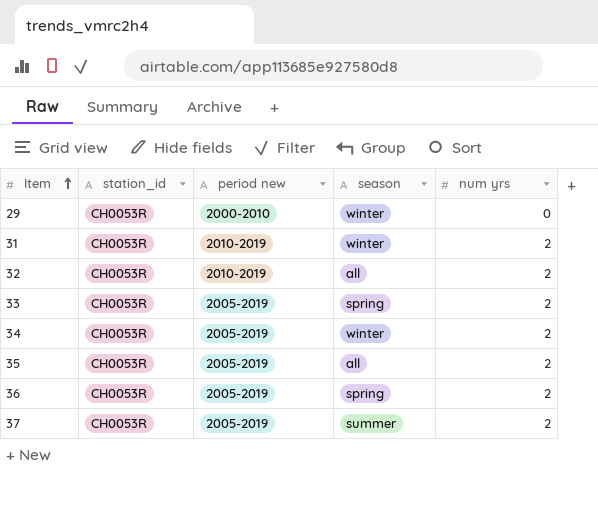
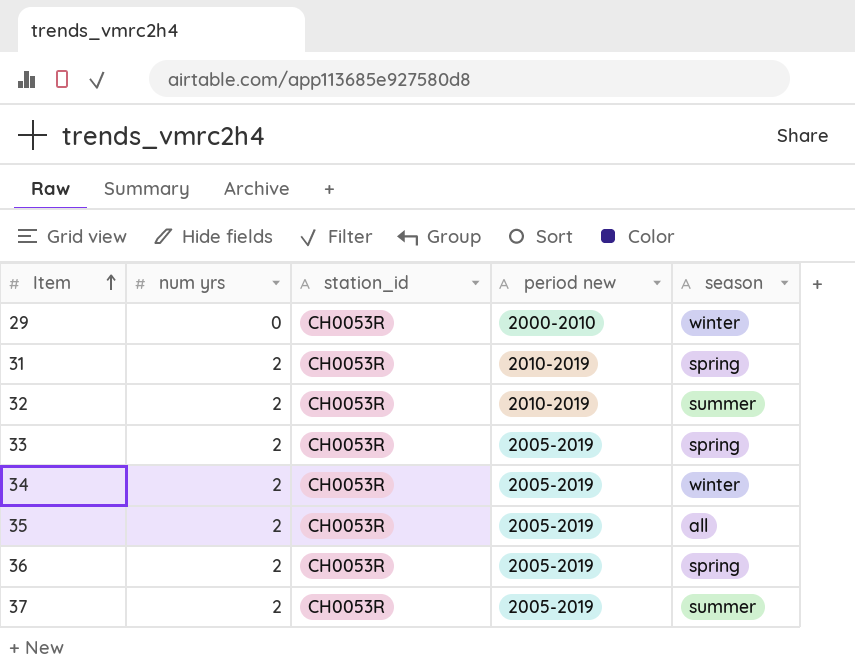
column num yrs | position: 5 -> 2
31 | season: winter -> spring
32 | season: all -> summer

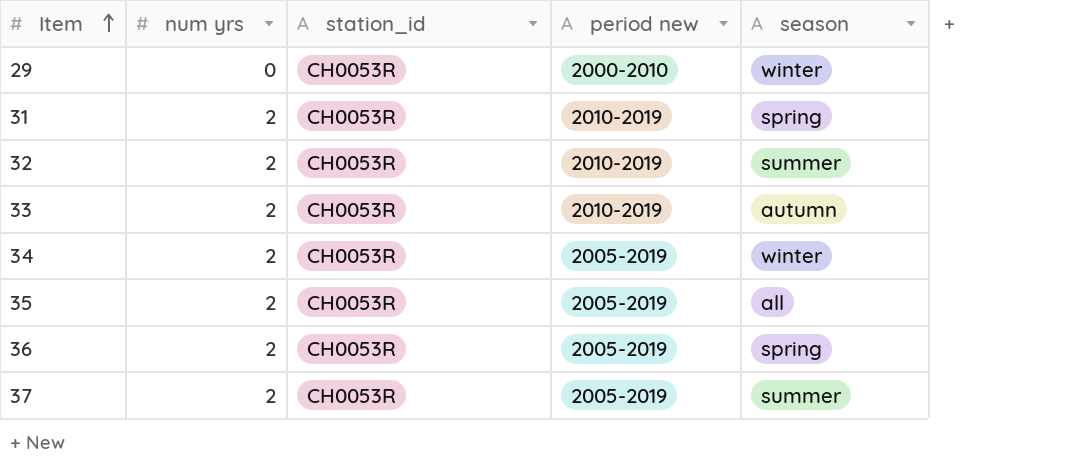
33 | period new: 2005-2019 -> 2010-2019
33 | season: spring -> autumn

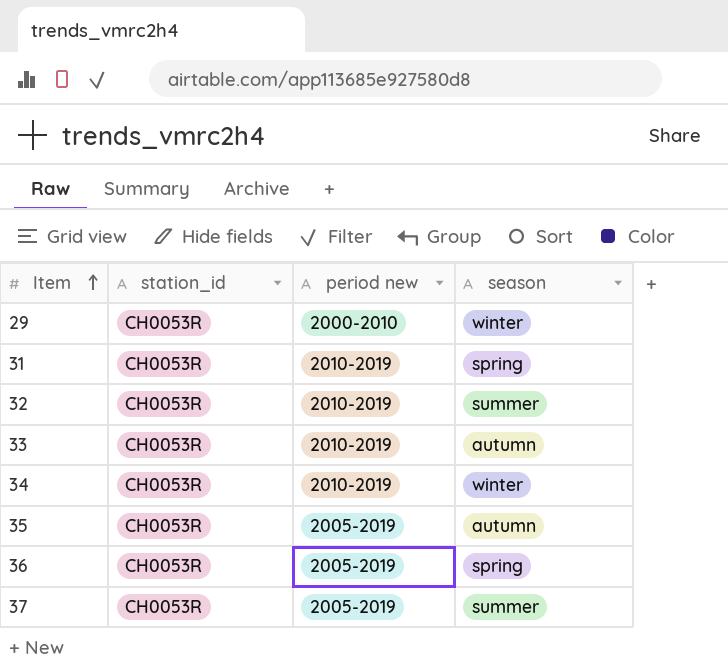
column num yrs | position: 2 -> none
34 | period new: 2005-2019 -> 2010-2019
35 | season: all -> autumn

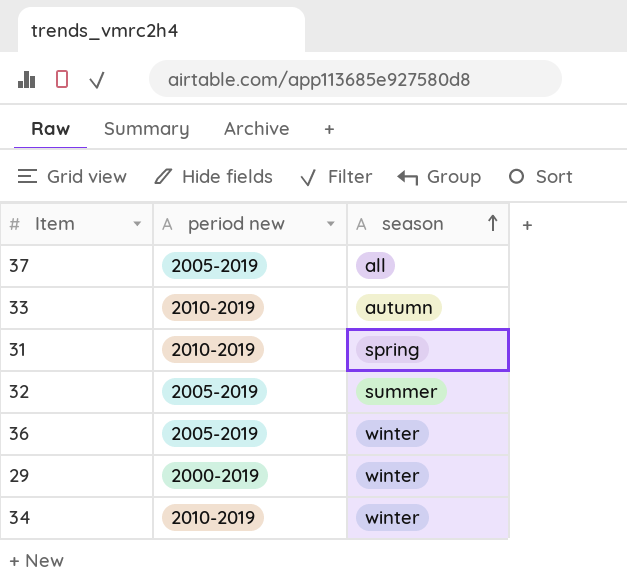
row order: Item ascending -> season ascending
column station_id | position: 2 -> none
row 35: CH0053R | 2005-2019 | autumn -> none
37 | season: summer -> all
32 | period new: 2010-2019 -> 2005-2019
36 | season: spring -> winter
29 | period new: 2000-2010 -> 2000-2019

